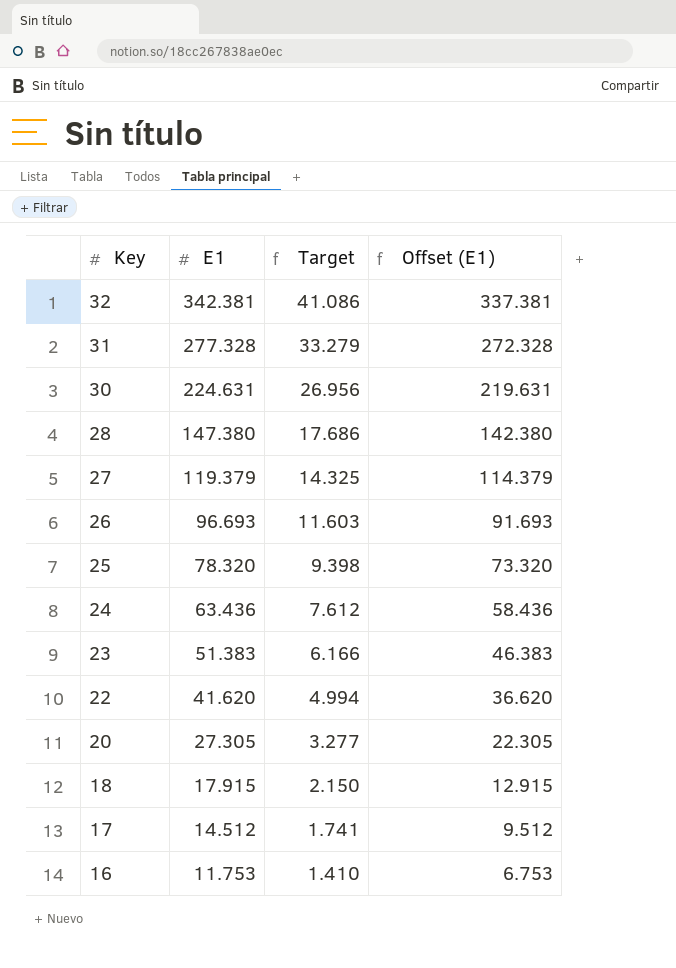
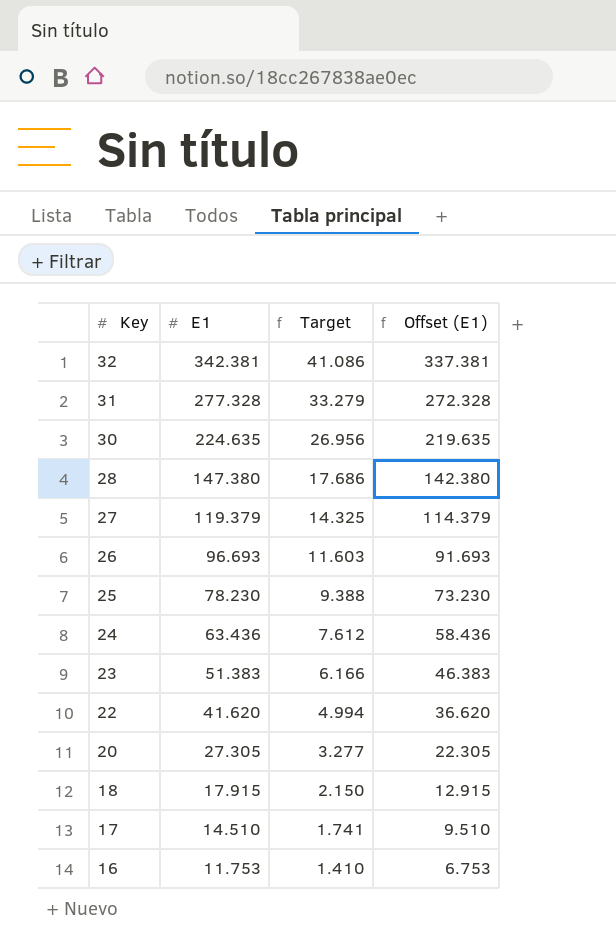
30 | E1: 224.631 -> 224.635
30 | Offset (E1): 219.631 -> 219.635
25 | E1: 78.320 -> 78.230
25 | Target: 9.398 -> 9.388
25 | Offset (E1): 73.320 -> 73.230
17 | E1: 14.512 -> 14.510
17 | Offset (E1): 9.512 -> 9.510

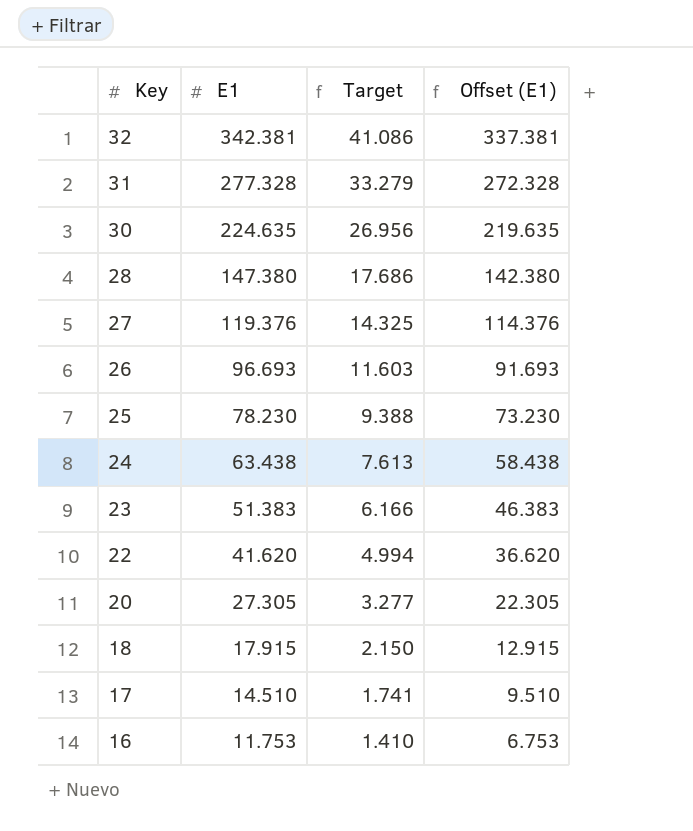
27 | E1: 119.379 -> 119.376
27 | Offset (E1): 114.379 -> 114.376
24 | E1: 63.436 -> 63.438
24 | Target: 7.612 -> 7.613
24 | Offset (E1): 58.436 -> 58.438

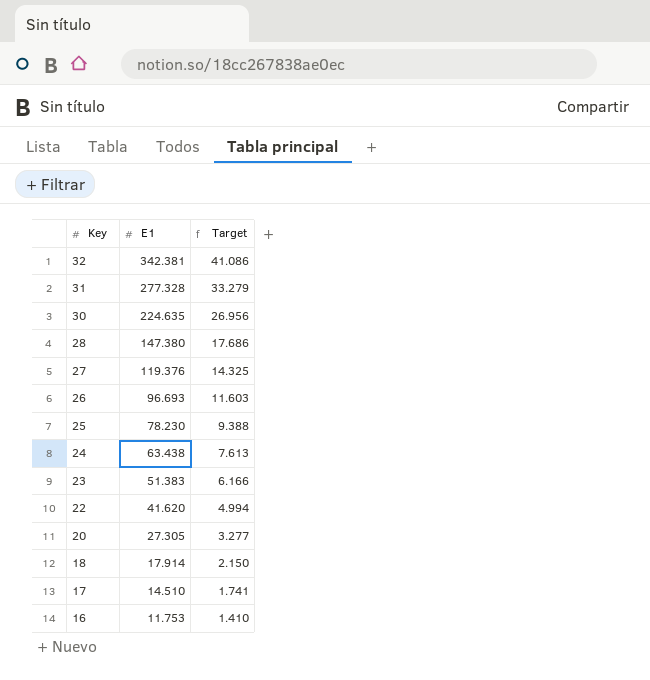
column Offset (E1) | formula: [E1] - 5 -> none
18 | E1: 17.915 -> 17.914

